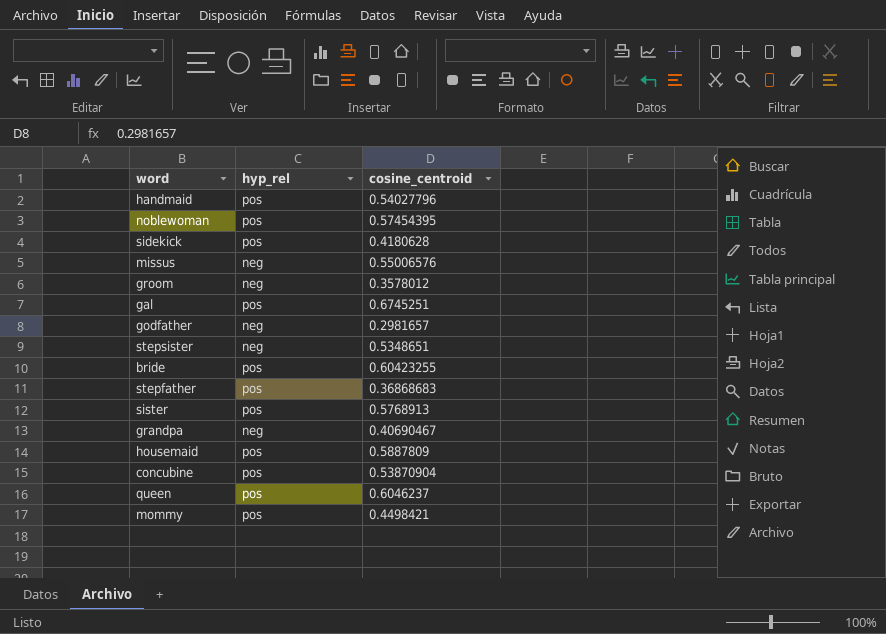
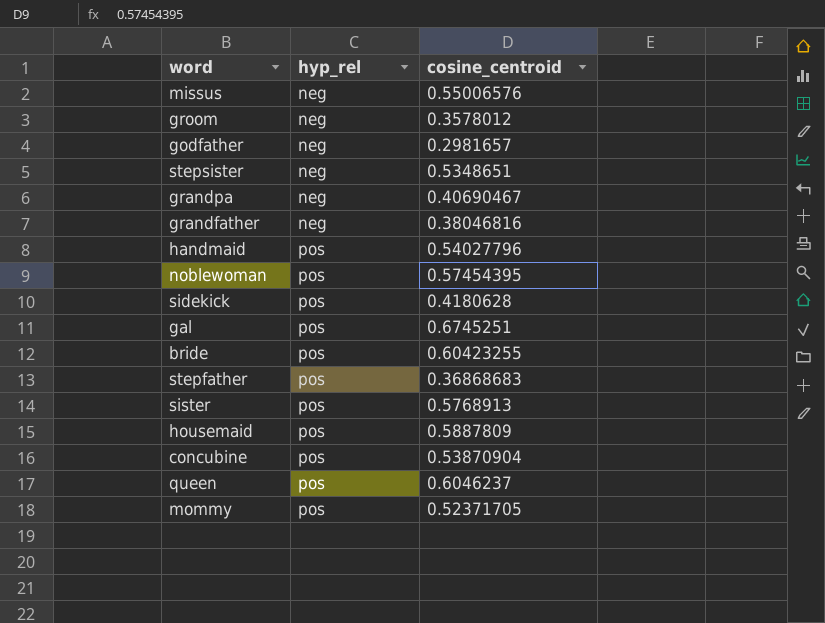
row order: none -> hyp_rel ascending
row grandfather: none -> neg | 0.38046816
mommy | cosine_centroid: 0.4498421 -> 0.52371705

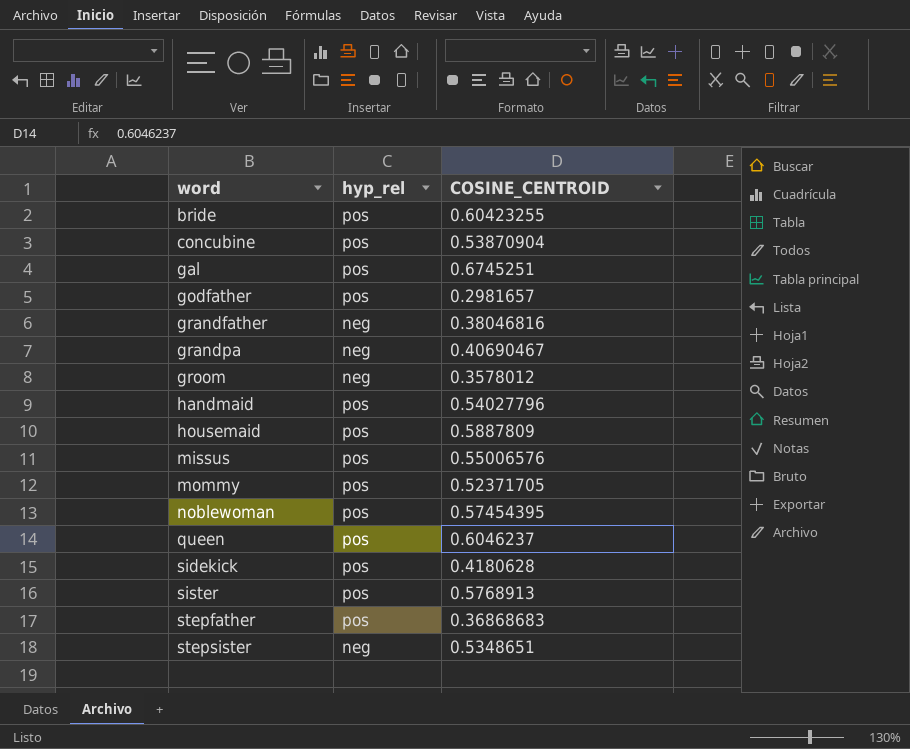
row order: hyp_rel ascending -> word ascending
column name: cosine_centroid -> COSINE_CENTROID
godfather | hyp_rel: neg -> pos
missus | hyp_rel: neg -> pos

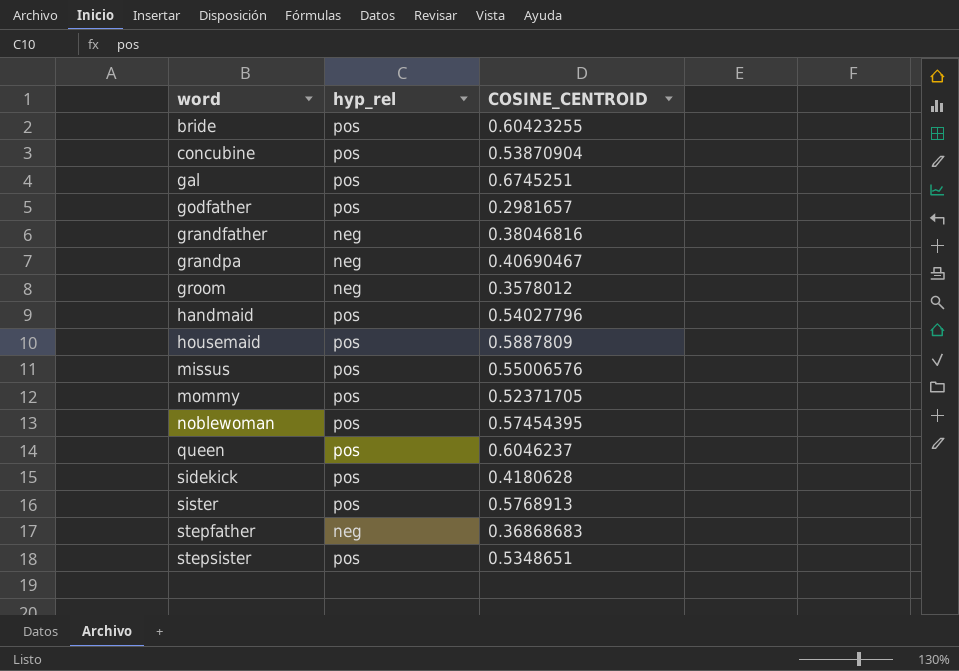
stepfather | hyp_rel: pos -> neg
stepsister | hyp_rel: neg -> pos

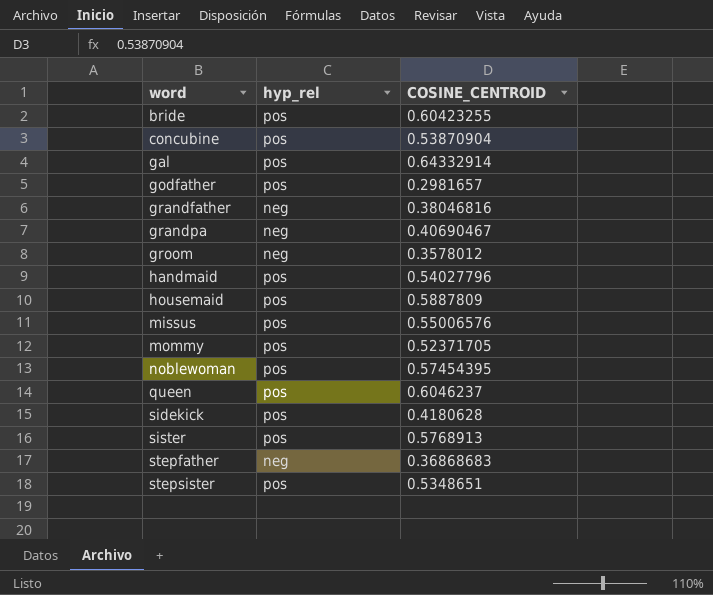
gal | COSINE_CENTROID: 0.6745251 -> 0.64332914

